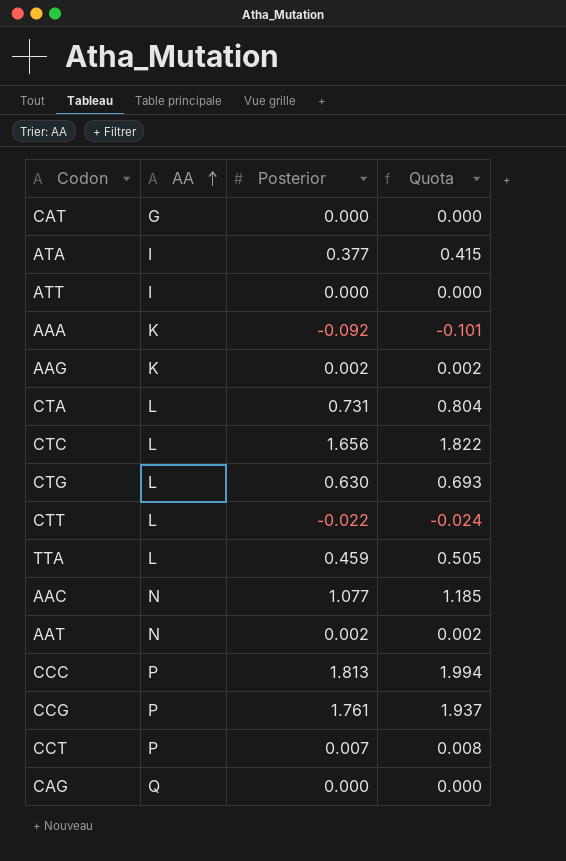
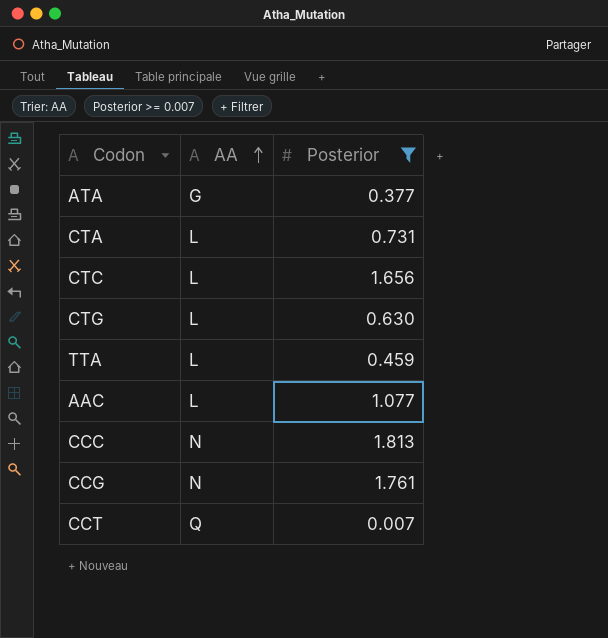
filter: none -> Posterior >= 0.007
column Quota | formula: [Posterior] * 1.1 -> none
ATA | AA: I -> G
AAC | AA: N -> L
CCC | AA: P -> N
CCG | AA: P -> N
CCT | AA: P -> Q

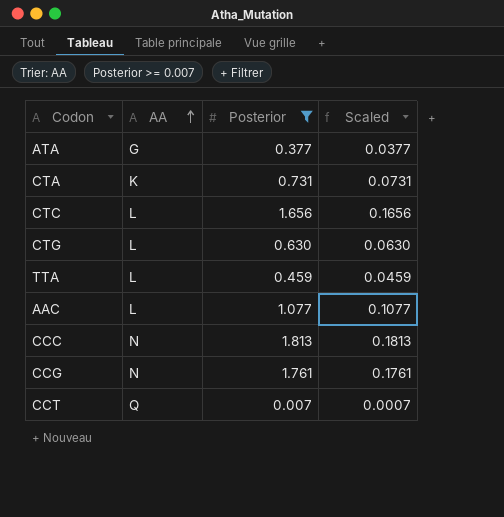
column Scaled | formula: none -> [Posterior] * 0.1
CTA | AA: L -> K

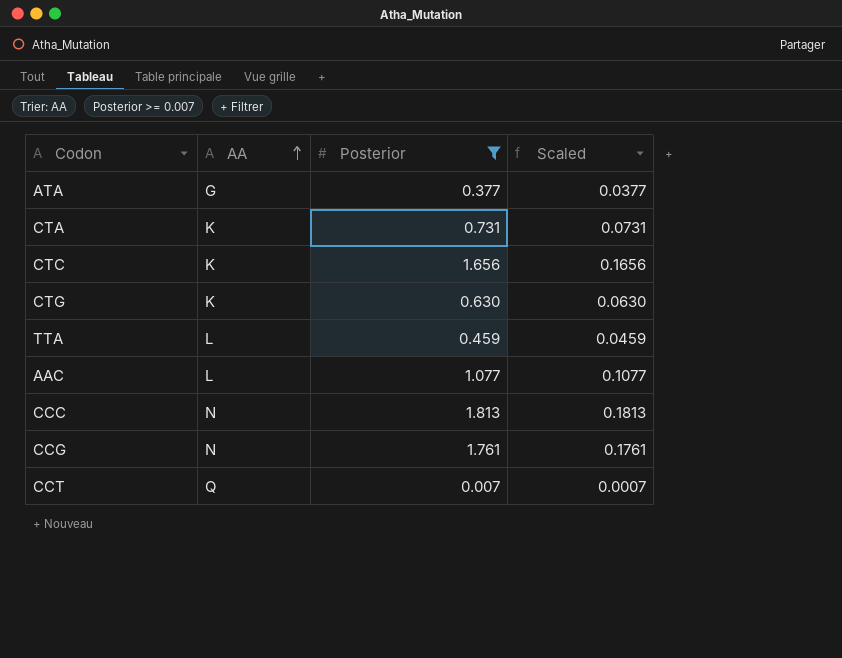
CTC | AA: L -> K
CTG | AA: L -> K

